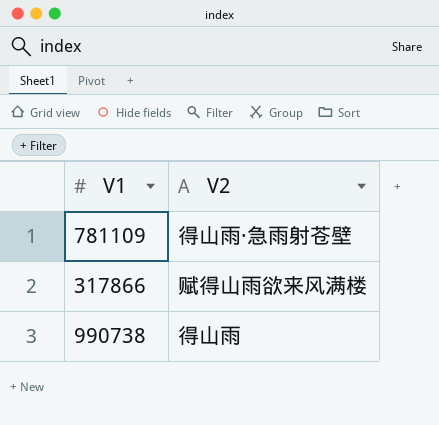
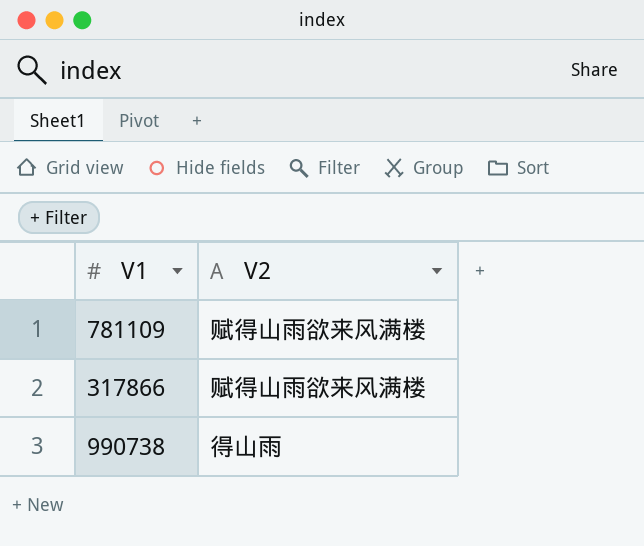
781109 | V2: 得山雨·急雨射苍壁 -> 赋得山雨欲来风满楼

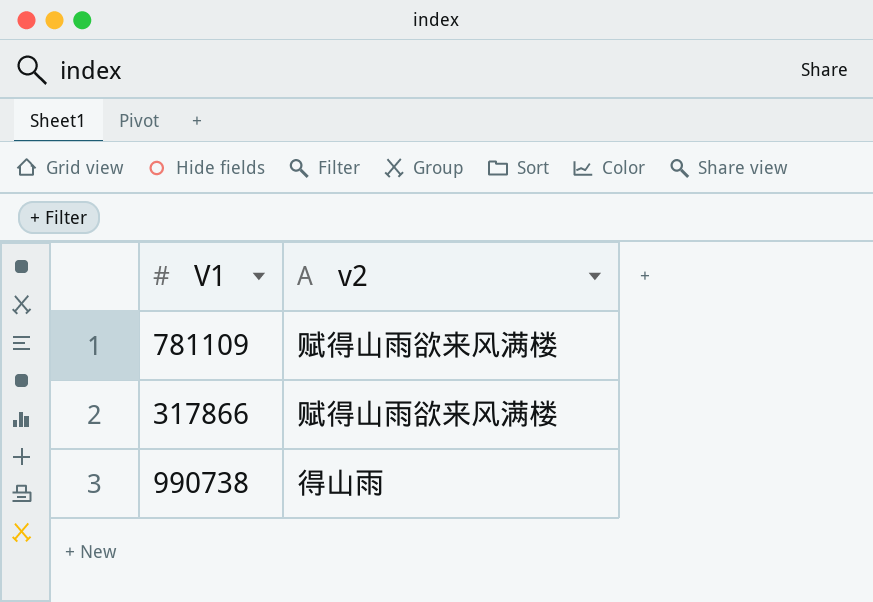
column name: V2 -> v2

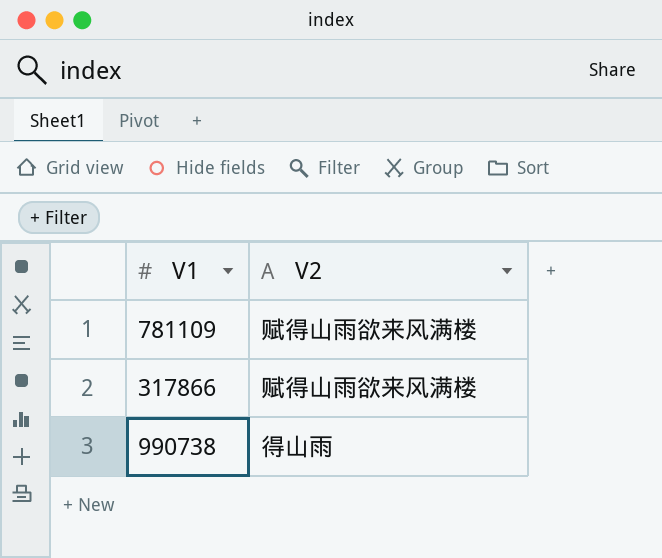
column name: v2 -> V2

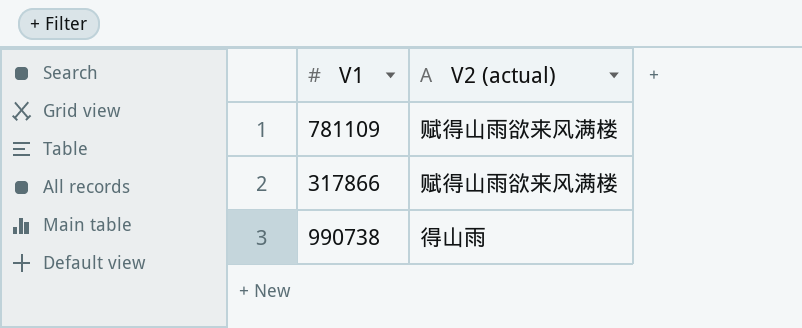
column name: V2 -> V2 (actual)

